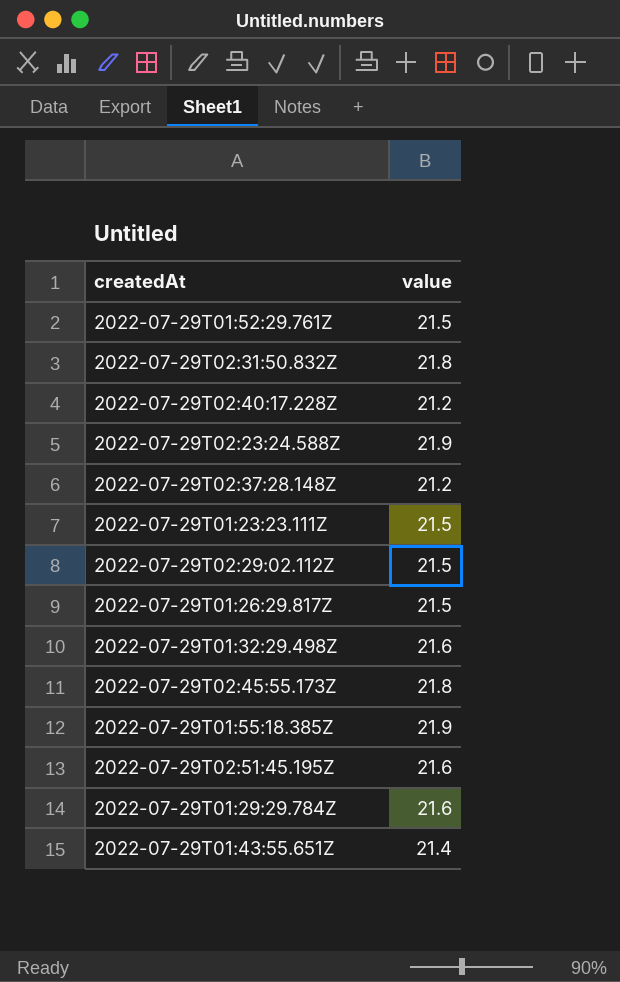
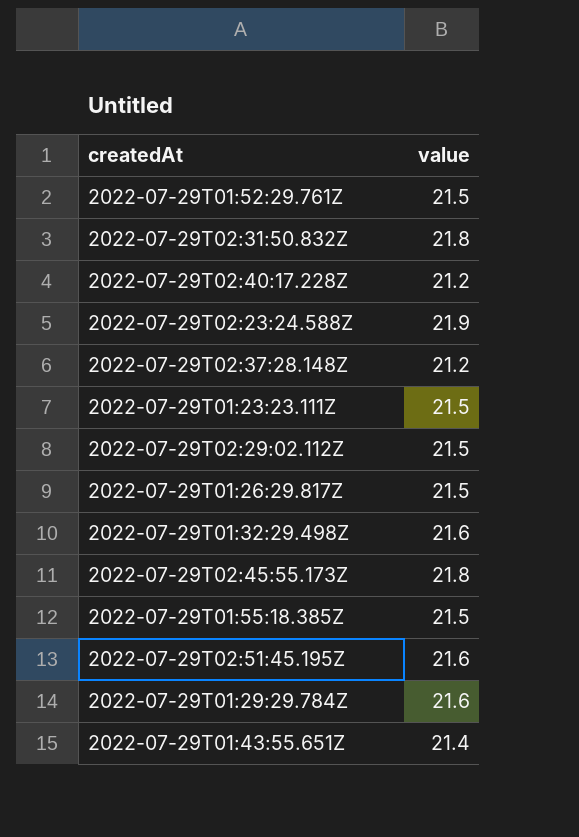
2022-07-29T01:55:18.385Z | value: 21.9 -> 21.5

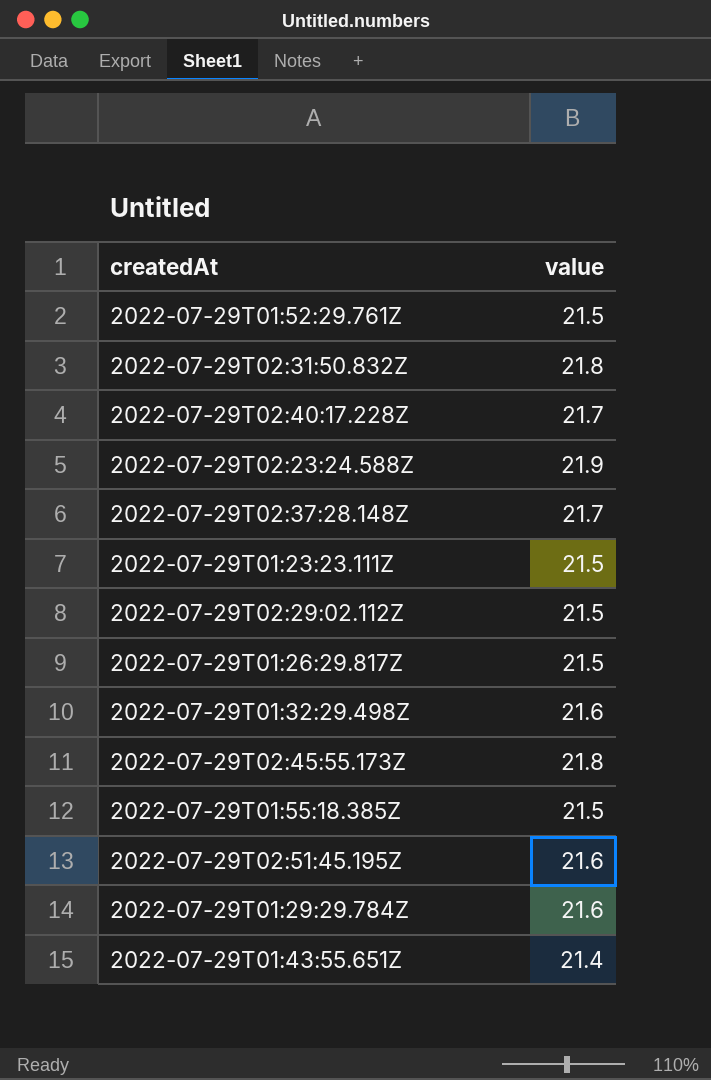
2022-07-29T02:40:17.228Z | value: 21.2 -> 21.7
2022-07-29T02:37:28.148Z | value: 21.2 -> 21.7

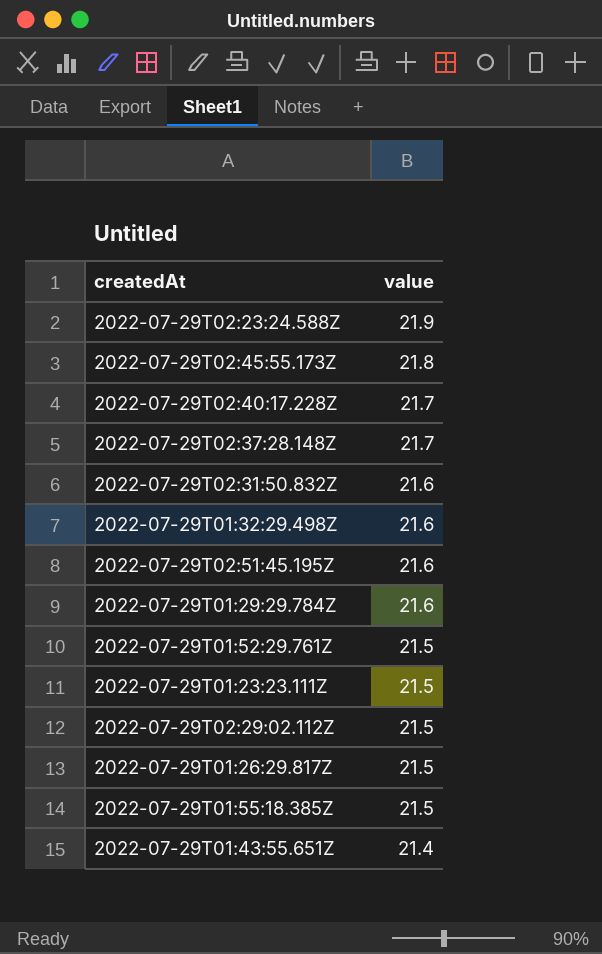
row order: none -> value descending
2022-07-29T02:31:50.832Z | value: 21.8 -> 21.6

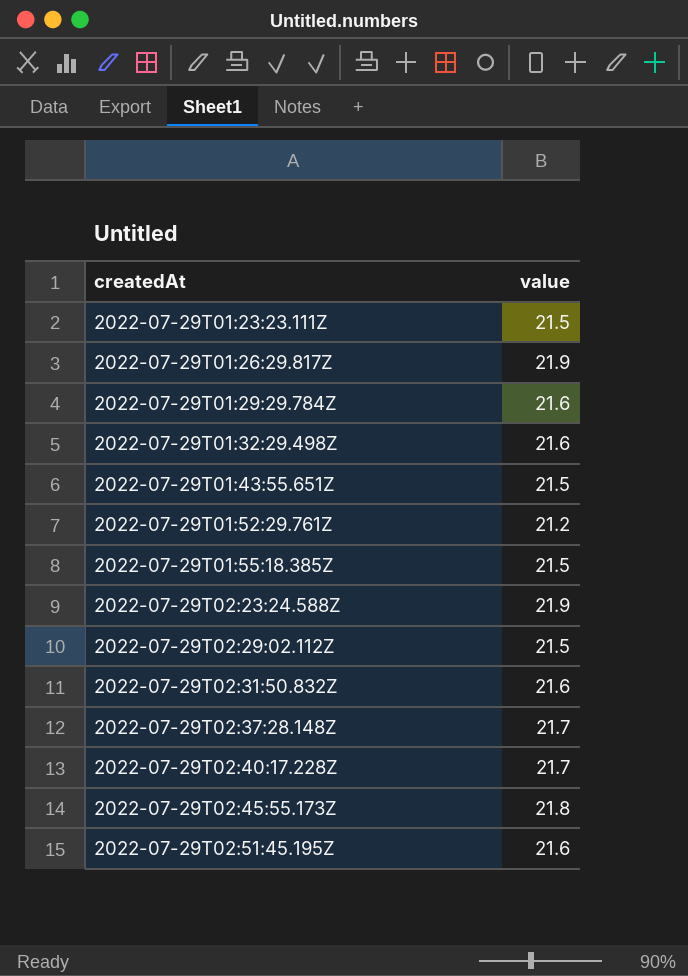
row order: value descending -> createdAt ascending
2022-07-29T01:26:29.817Z | value: 21.5 -> 21.9
2022-07-29T01:43:55.651Z | value: 21.4 -> 21.5
2022-07-29T01:52:29.761Z | value: 21.5 -> 21.2

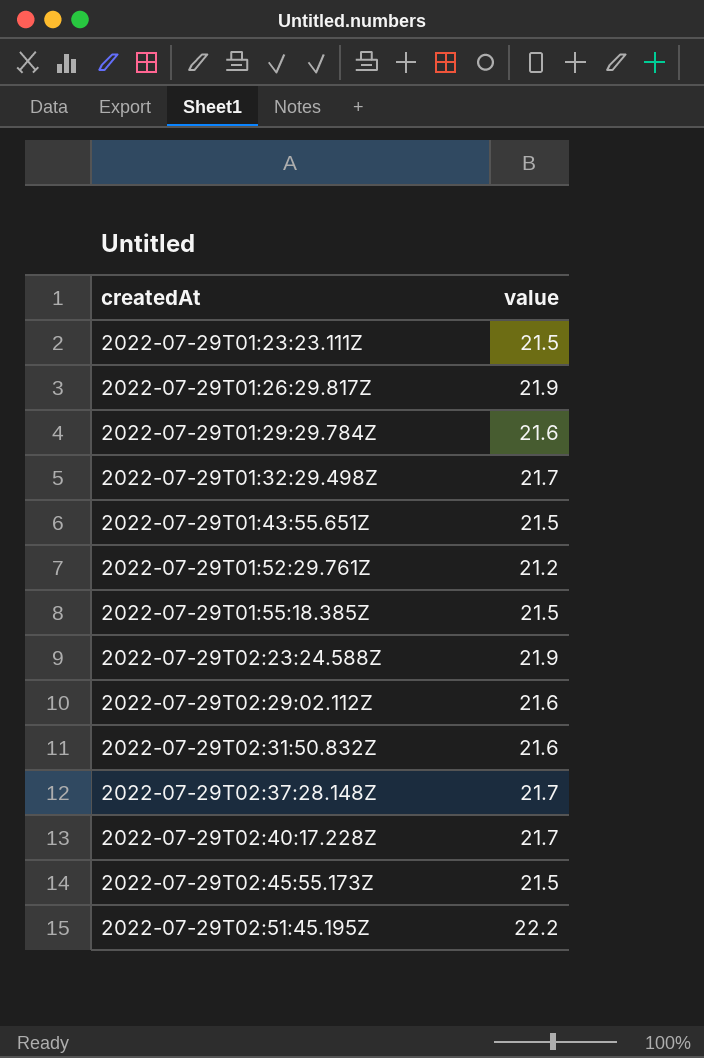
2022-07-29T01:32:29.498Z | value: 21.6 -> 21.7
2022-07-29T02:29:02.112Z | value: 21.5 -> 21.6
2022-07-29T02:45:55.173Z | value: 21.8 -> 21.5
2022-07-29T02:51:45.195Z | value: 21.6 -> 22.2

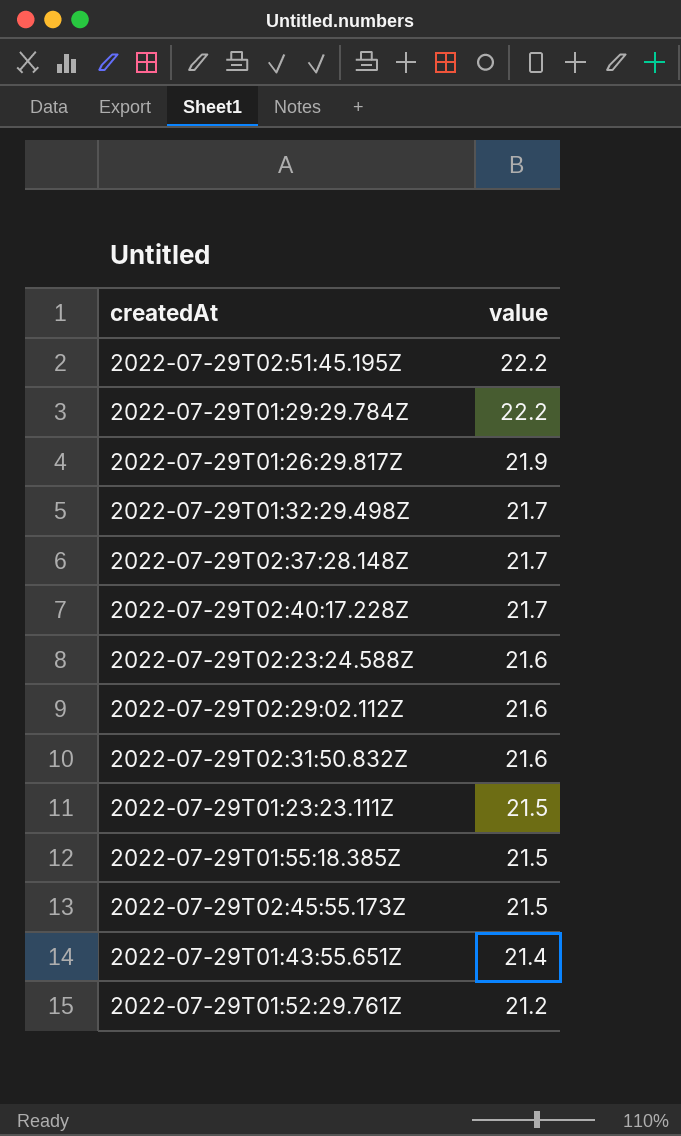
row order: createdAt ascending -> value descending
2022-07-29T01:29:29.784Z | value: 21.6 -> 22.2
2022-07-29T02:23:24.588Z | value: 21.9 -> 21.6
2022-07-29T01:43:55.651Z | value: 21.5 -> 21.4

